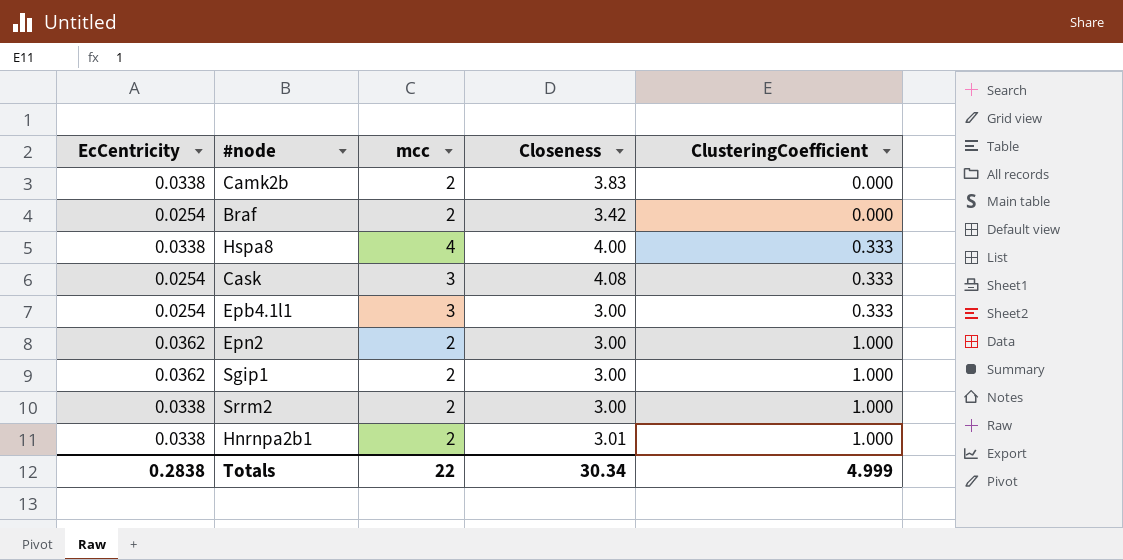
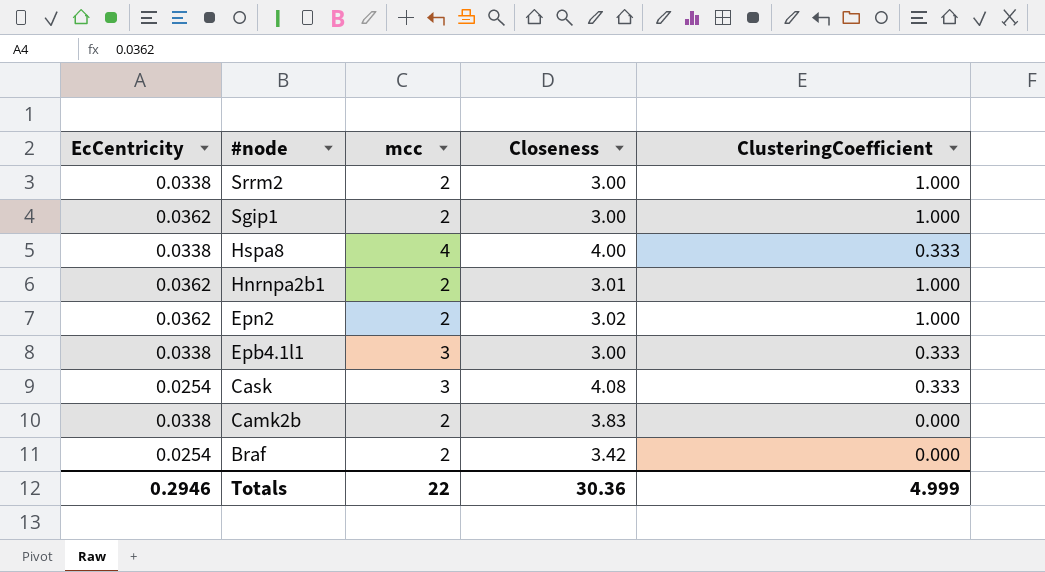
row order: ClusteringCoefficient ascending -> #node descending
Hnrnpa2b1 | EcCentricity: 0.0338 -> 0.0362
Epn2 | Closeness: 3.00 -> 3.02
Epb4.1l1 | EcCentricity: 0.0254 -> 0.0338
Totals | EcCentricity: 0.2838 -> 0.2946
Totals | Closeness: 30.34 -> 30.36

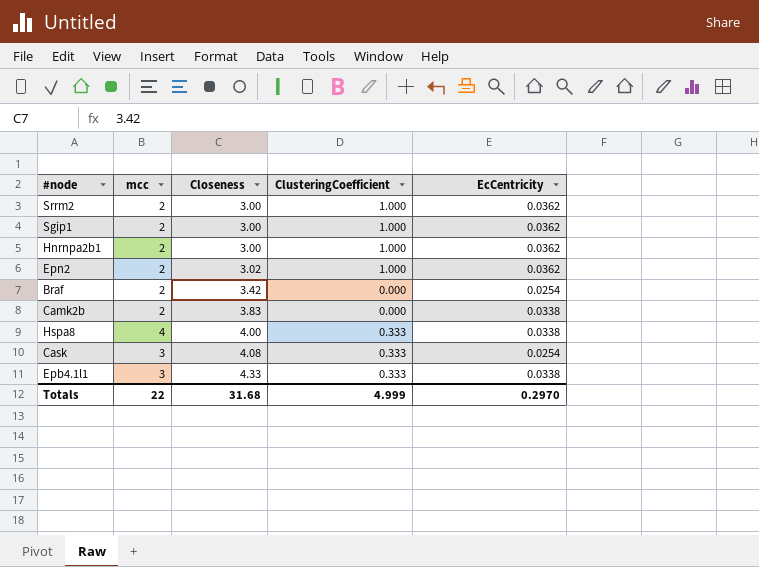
row order: #node descending -> Closeness ascending
column EcCentricity | position: 1 -> 5
Srrm2 | EcCentricity: 0.0338 -> 0.0362
Hnrnpa2b1 | Closeness: 3.01 -> 3.00
Epb4.1l1 | Closeness: 3.00 -> 4.33
Totals | Closeness: 30.36 -> 31.68
Totals | EcCentricity: 0.2946 -> 0.2970

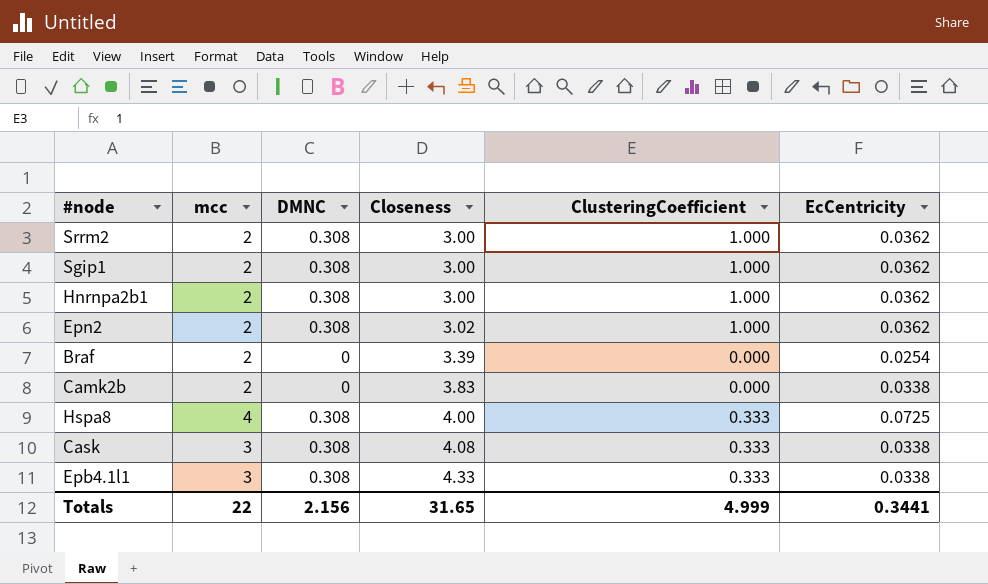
column DMNC | position: none -> 3
Braf | Closeness: 3.42 -> 3.39
Hspa8 | EcCentricity: 0.0338 -> 0.0725
Cask | EcCentricity: 0.0254 -> 0.0338
Totals | Closeness: 31.68 -> 31.65
Totals | EcCentricity: 0.2970 -> 0.3441

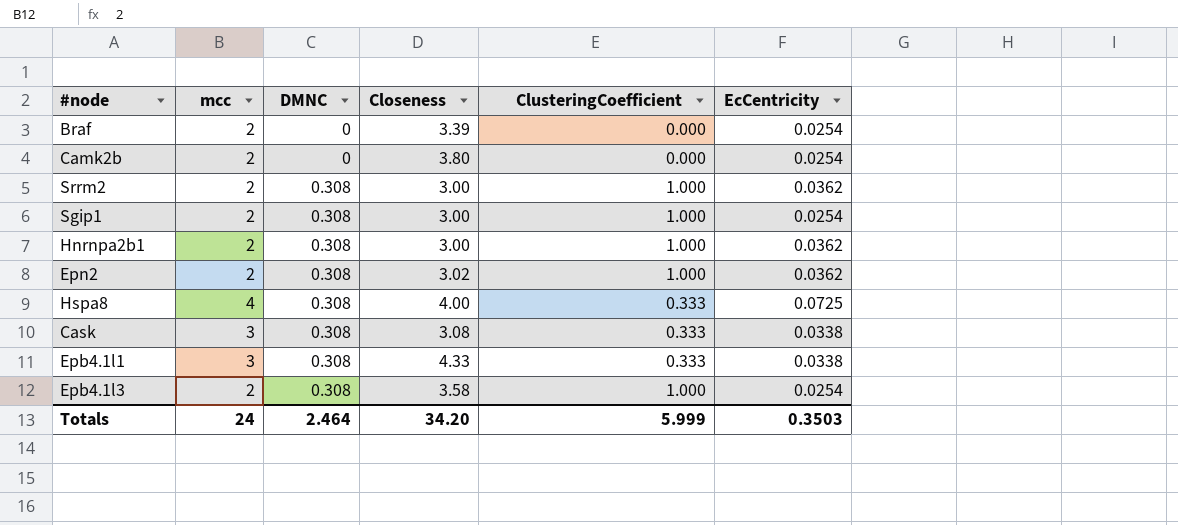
row order: Closeness ascending -> DMNC ascending
Camk2b | Closeness: 3.83 -> 3.80
Camk2b | EcCentricity: 0.0338 -> 0.0254
Sgip1 | EcCentricity: 0.0362 -> 0.0254
Cask | Closeness: 4.08 -> 3.08
row Epb4.1l3: none -> 2 | 0.308 | 3.58 | 1.000 | 0.0254
Totals | mcc: 22 -> 24
Totals | DMNC: 2.156 -> 2.464
Totals | Closeness: 31.65 -> 34.20
Totals | ClusteringCoefficient: 4.999 -> 5.999
Totals | EcCentricity: 0.3441 -> 0.3503

